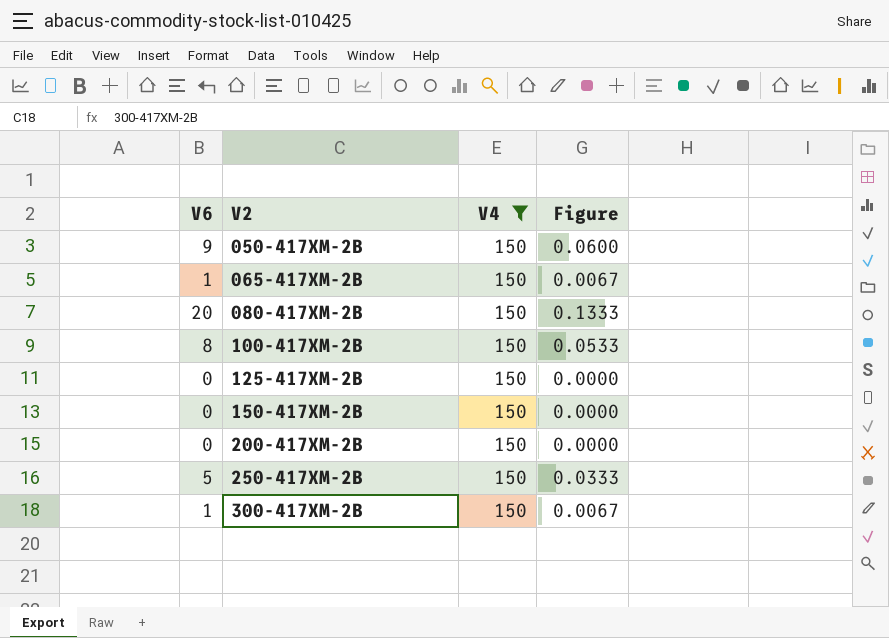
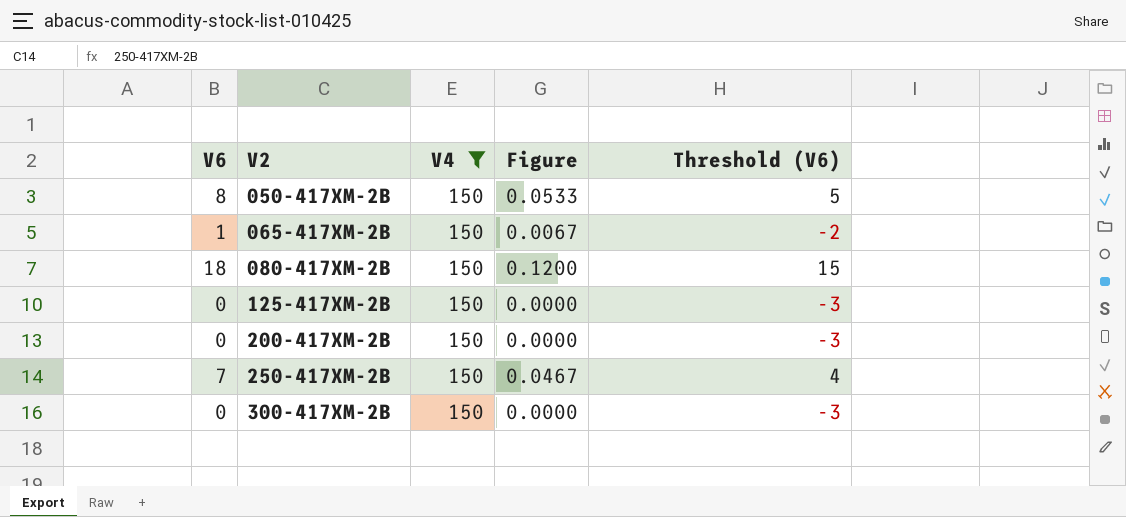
column Threshold (V6) | formula: none -> [V6] - 3
row 100-417XM-2B: 8 | 150 | 0.0533 -> none
row 150-417XM-2B: 0 | 150 | 0.0000 -> none
050-417XM-2B | V6: 9 -> 8
050-417XM-2B | Figure: 0.0600 -> 0.0533
080-417XM-2B | V6: 20 -> 18
080-417XM-2B | Figure: 0.1333 -> 0.1200
250-417XM-2B | V6: 5 -> 7
250-417XM-2B | Figure: 0.0333 -> 0.0467
300-417XM-2B | V6: 1 -> 0
300-417XM-2B | Figure: 0.0067 -> 0.0000

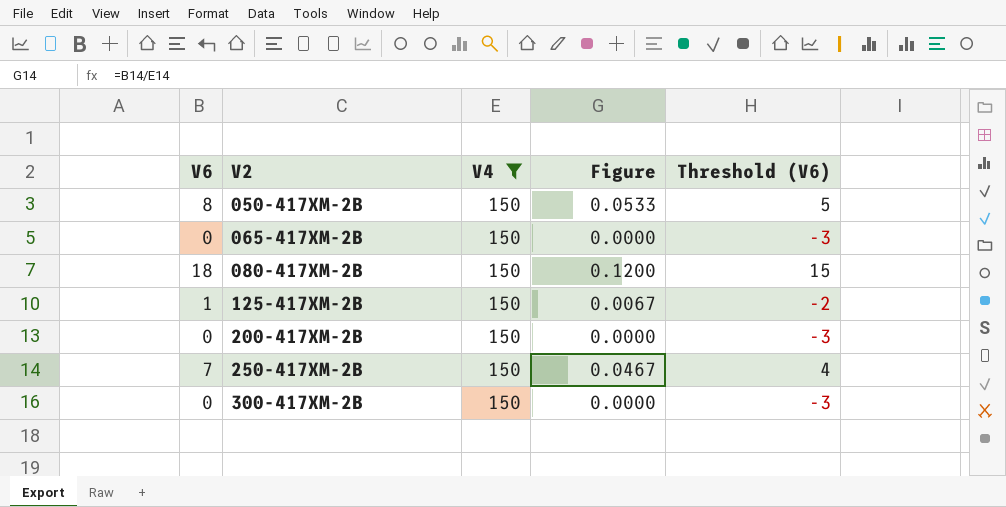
065-417XM-2B | V6: 1 -> 0
065-417XM-2B | Figure: 0.0067 -> 0.0000
065-417XM-2B | Threshold (V6): -2 -> -3
125-417XM-2B | V6: 0 -> 1
125-417XM-2B | Figure: 0.0000 -> 0.0067
125-417XM-2B | Threshold (V6): -3 -> -2

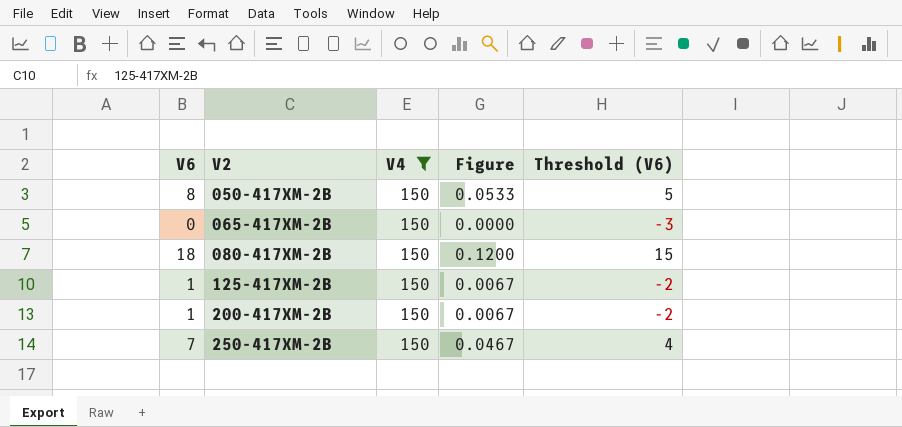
row 300-417XM-2B: 0 | 150 | 0.0000 | -3 -> none
200-417XM-2B | V6: 0 -> 1
200-417XM-2B | Figure: 0.0000 -> 0.0067
200-417XM-2B | Threshold (V6): -3 -> -2

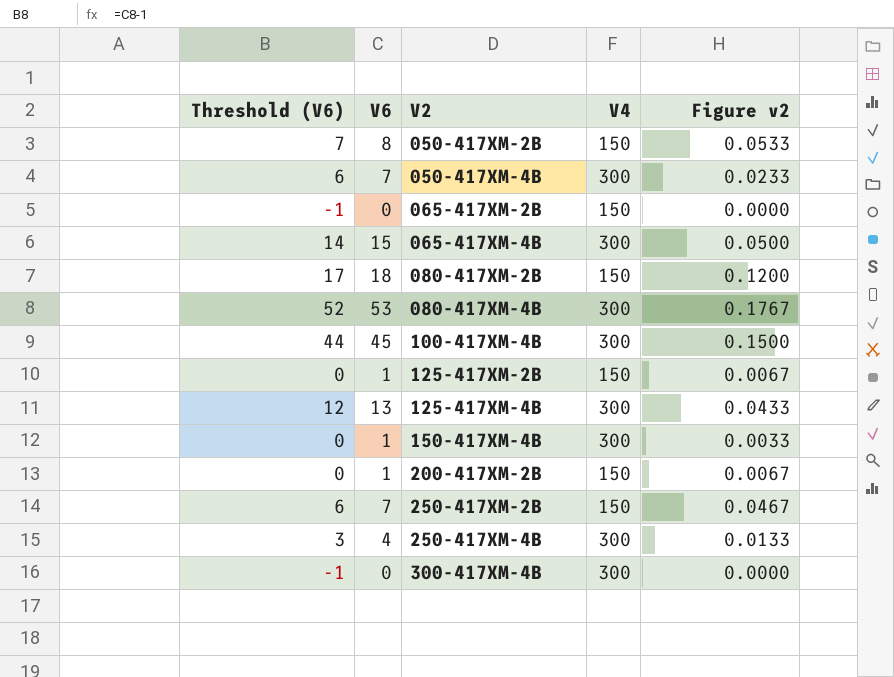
filter: V4 = 150 -> none
column Threshold (V6) | formula: [V6] - 3 -> [V6] - 1
column Threshold (V6) | position: 5 -> 1
column name: Figure -> Figure v2

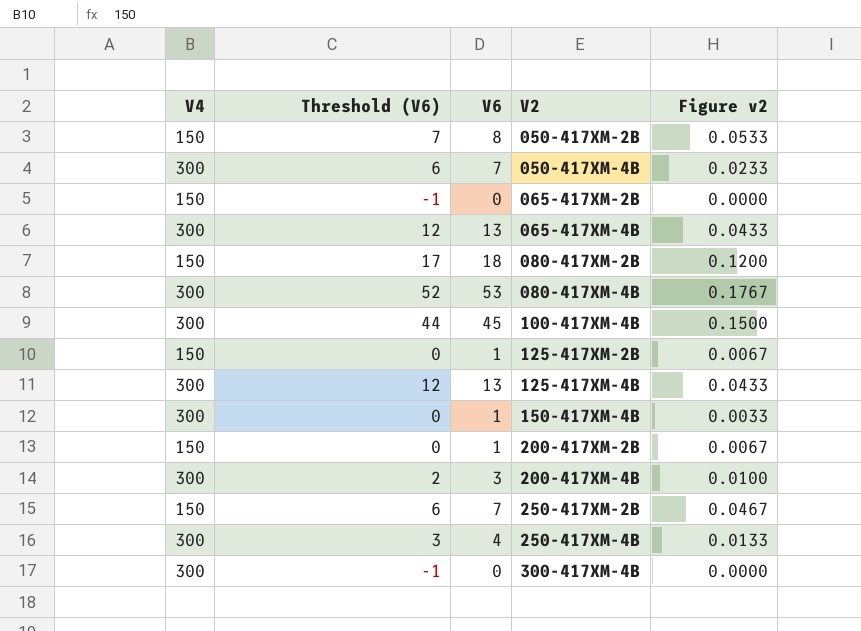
column V4 | position: 4 -> 1
065-417XM-4B | Threshold (V6): 14 -> 12
065-417XM-4B | V6: 15 -> 13
065-417XM-4B | Figure v2: 0.0500 -> 0.0433
row 200-417XM-4B: none -> 300 | 2 | 3 | 0.0100

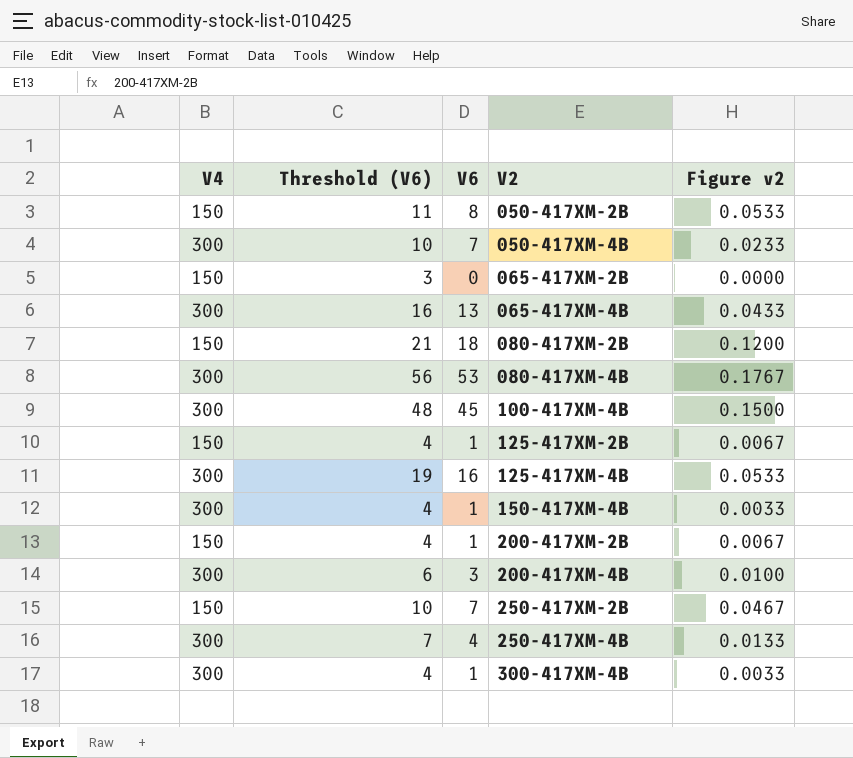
column Threshold (V6) | formula: [V6] - 1 -> [V6] + 3
125-417XM-4B | V6: 13 -> 16
125-417XM-4B | Figure v2: 0.0433 -> 0.0533
300-417XM-4B | V6: 0 -> 1
300-417XM-4B | Figure v2: 0.0000 -> 0.0033

